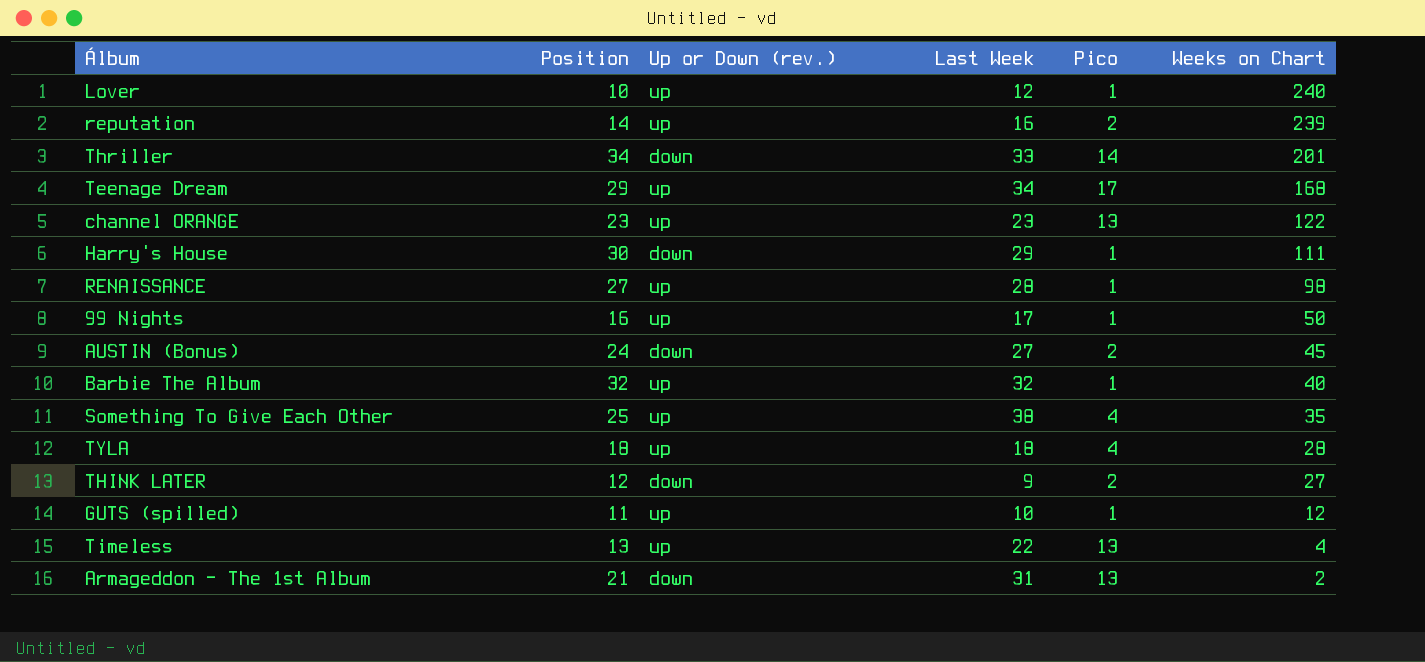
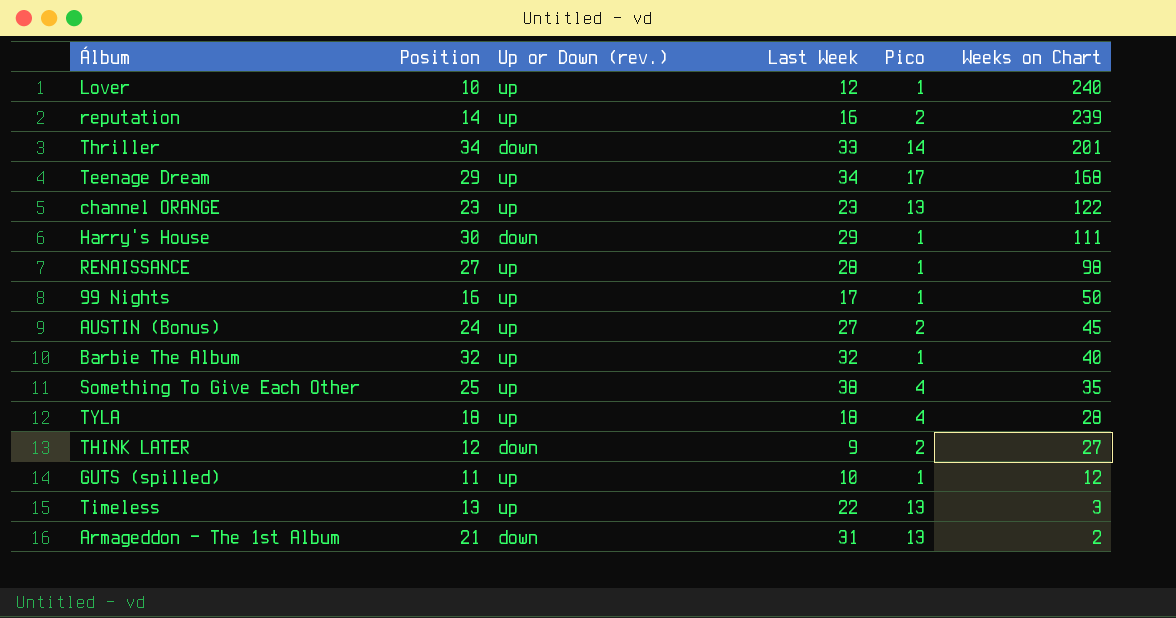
AUSTIN (Bonus) | Up or Down (rev.): down -> up
Timeless | Weeks on Chart: 4 -> 3

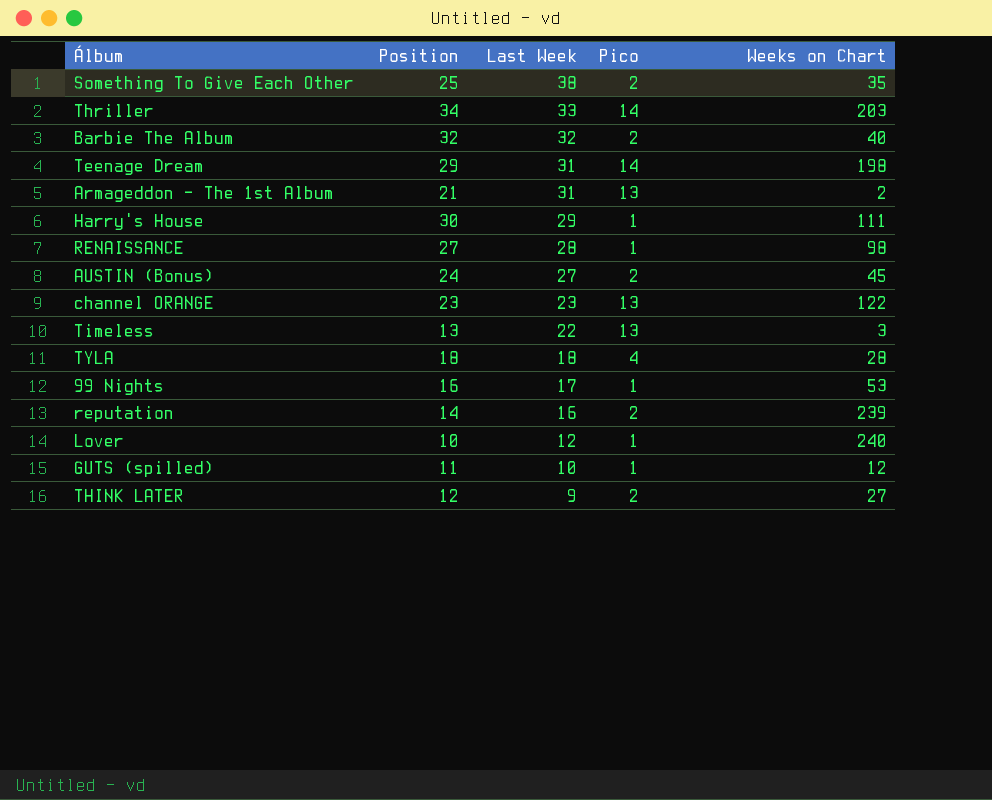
row order: Weeks on Chart descending -> Last Week descending
column Up or Down (rev.) | position: 3 -> none
Something To Give Each Other | Pico: 4 -> 2
Thriller | Weeks on Chart: 201 -> 203
Barbie The Album | Pico: 1 -> 2
Teenage Dream | Last Week: 34 -> 31
Teenage Dream | Pico: 17 -> 14
Teenage Dream | Weeks on Chart: 168 -> 198
99 Nights | Weeks on Chart: 50 -> 53

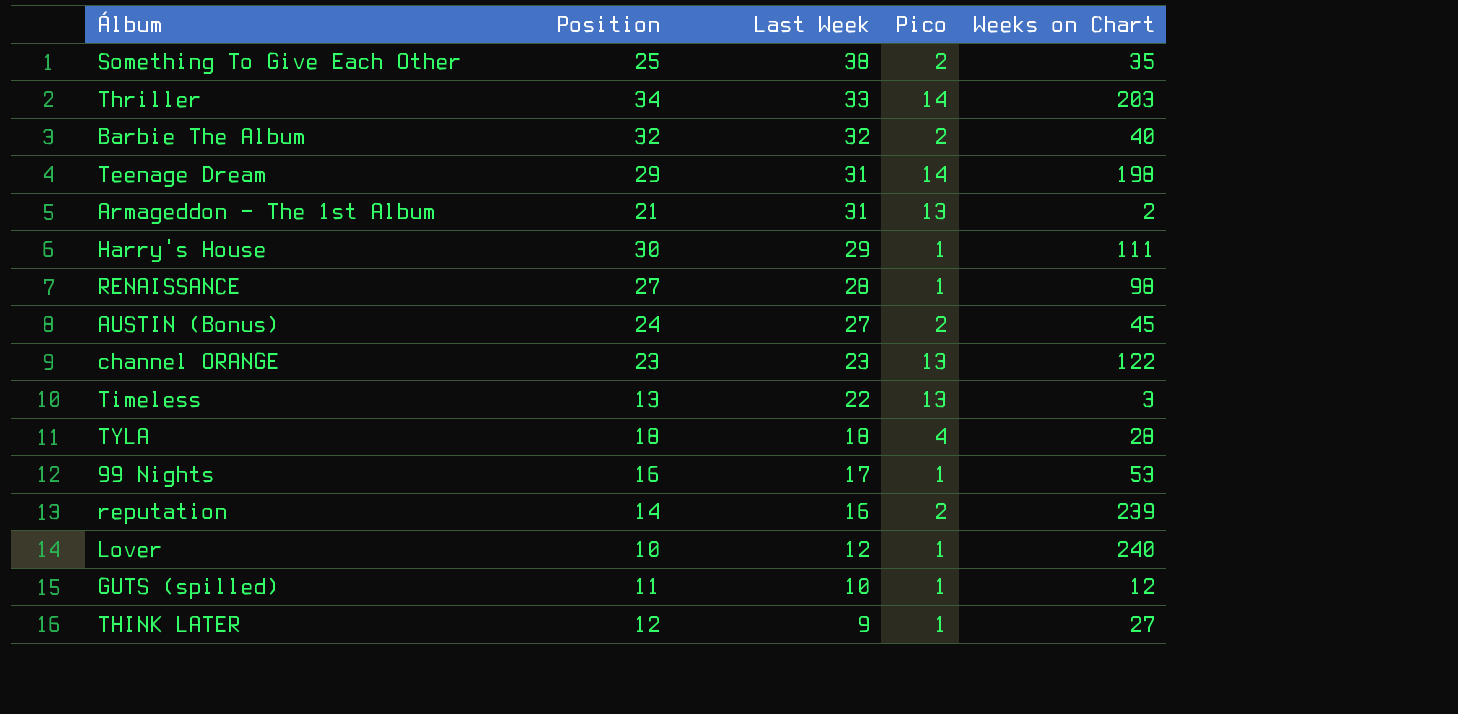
THINK LATER | Pico: 2 -> 1

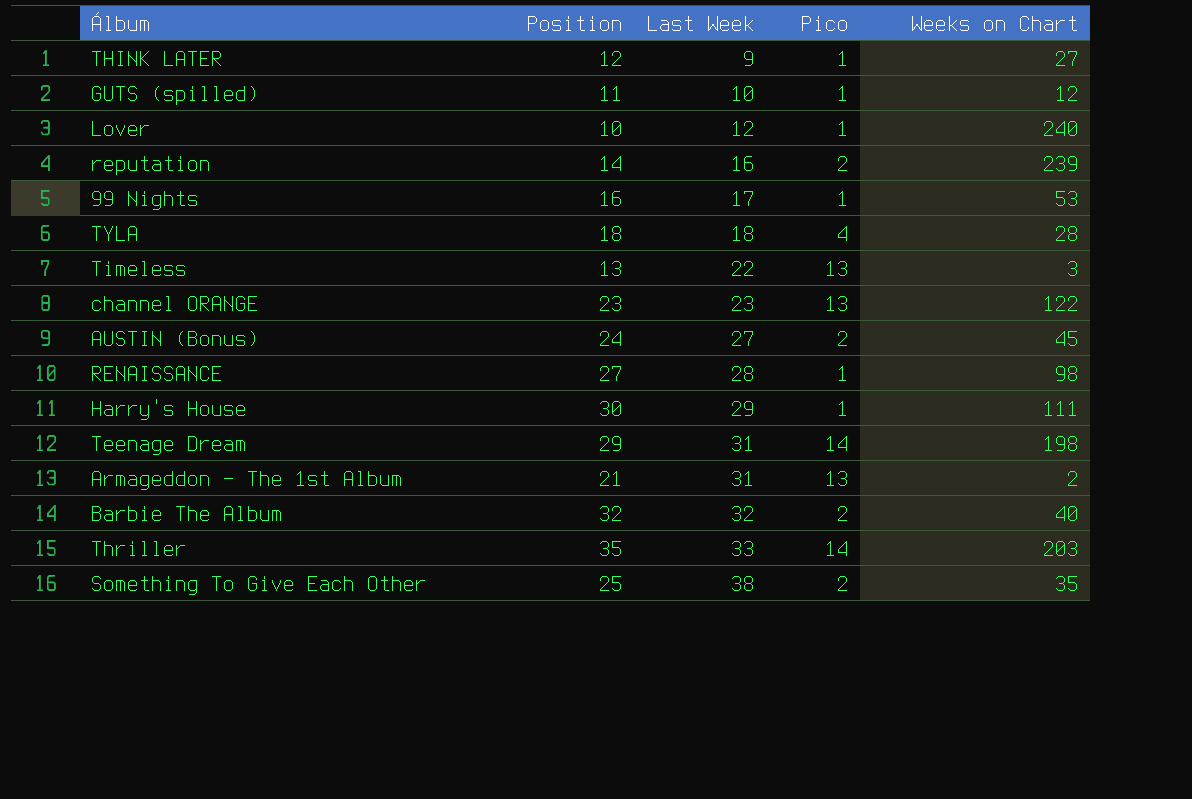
row order: Last Week descending -> Last Week ascending
Thriller | Position: 34 -> 35

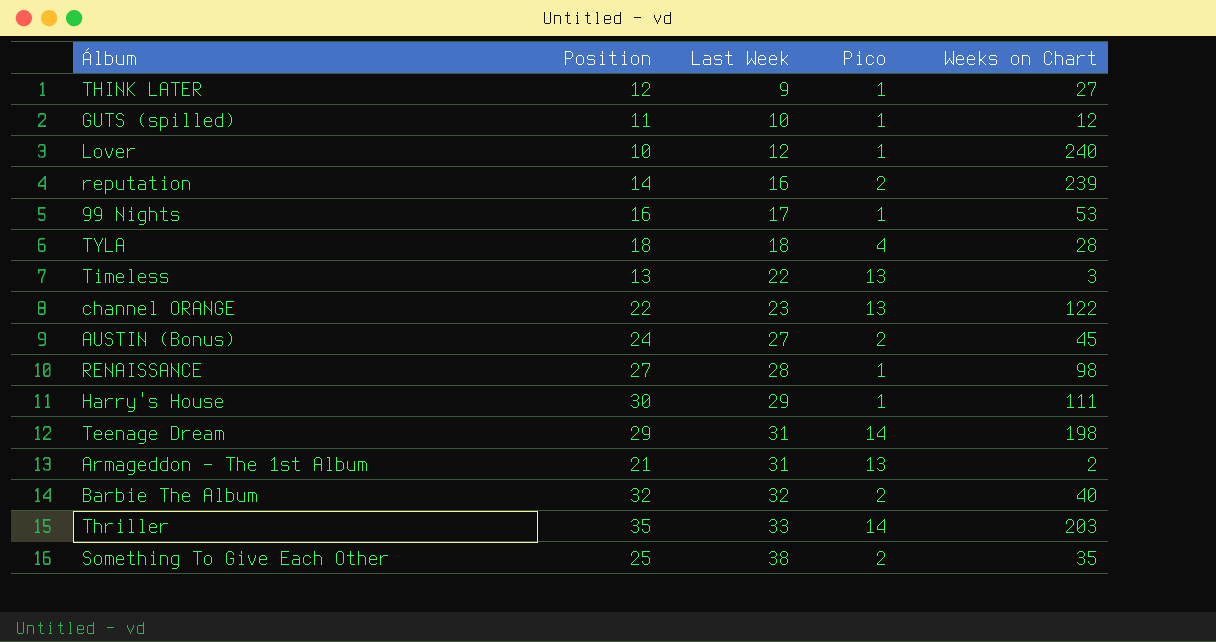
channel ORANGE | Position: 23 -> 22

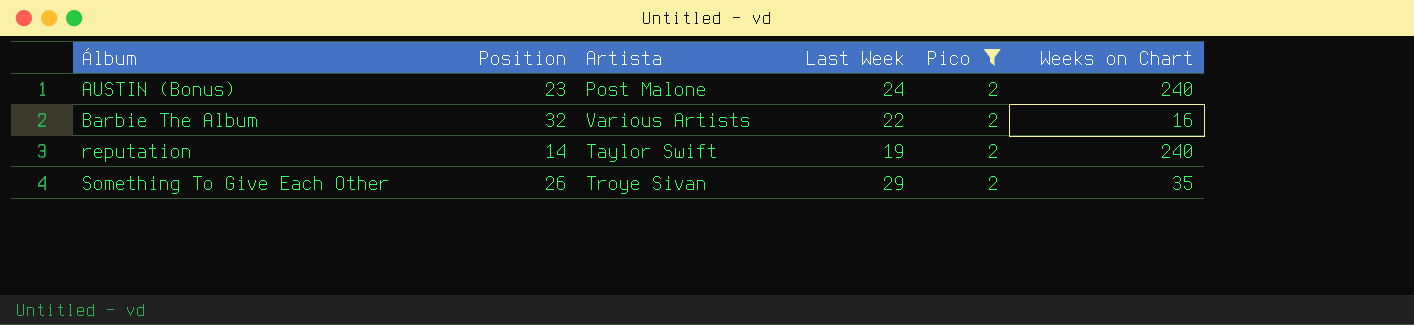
filter: none -> Pico = 2
row order: Last Week ascending -> Álbum ascending
column Artista | position: none -> 3
AUSTIN (Bonus) | Position: 24 -> 23
AUSTIN (Bonus) | Last Week: 27 -> 24
AUSTIN (Bonus) | Weeks on Chart: 45 -> 240
Barbie The Album | Last Week: 32 -> 22
Barbie The Album | Weeks on Chart: 40 -> 16
reputation | Last Week: 16 -> 19
reputation | Weeks on Chart: 239 -> 240
Something To Give Each Other | Position: 25 -> 26
Something To Give Each Other | Last Week: 38 -> 29

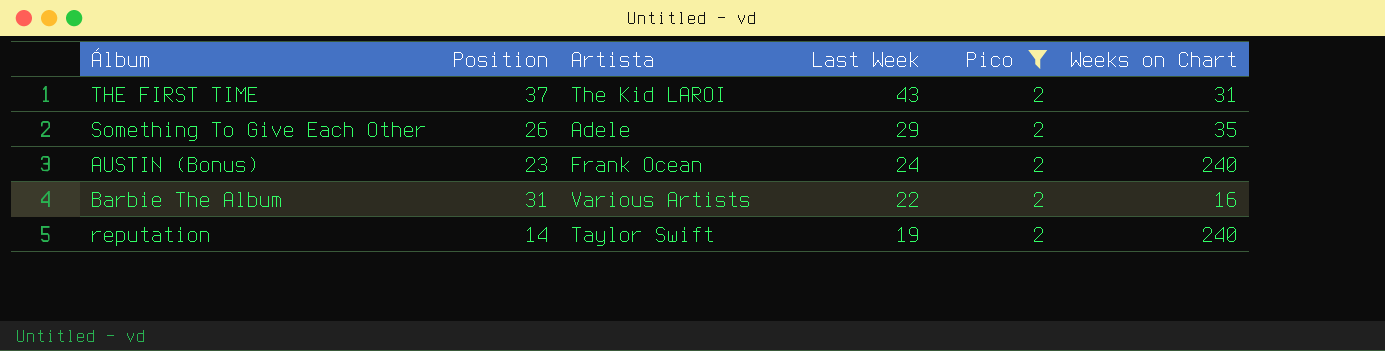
row order: Álbum ascending -> Last Week descending
row THE FIRST TIME: none -> 37 | The Kid LAROI | 43 | 2 | 31
Something To Give Each Other | Artista: Troye Sivan -> Adele
AUSTIN (Bonus) | Artista: Post Malone -> Frank Ocean
Barbie The Album | Position: 32 -> 31

